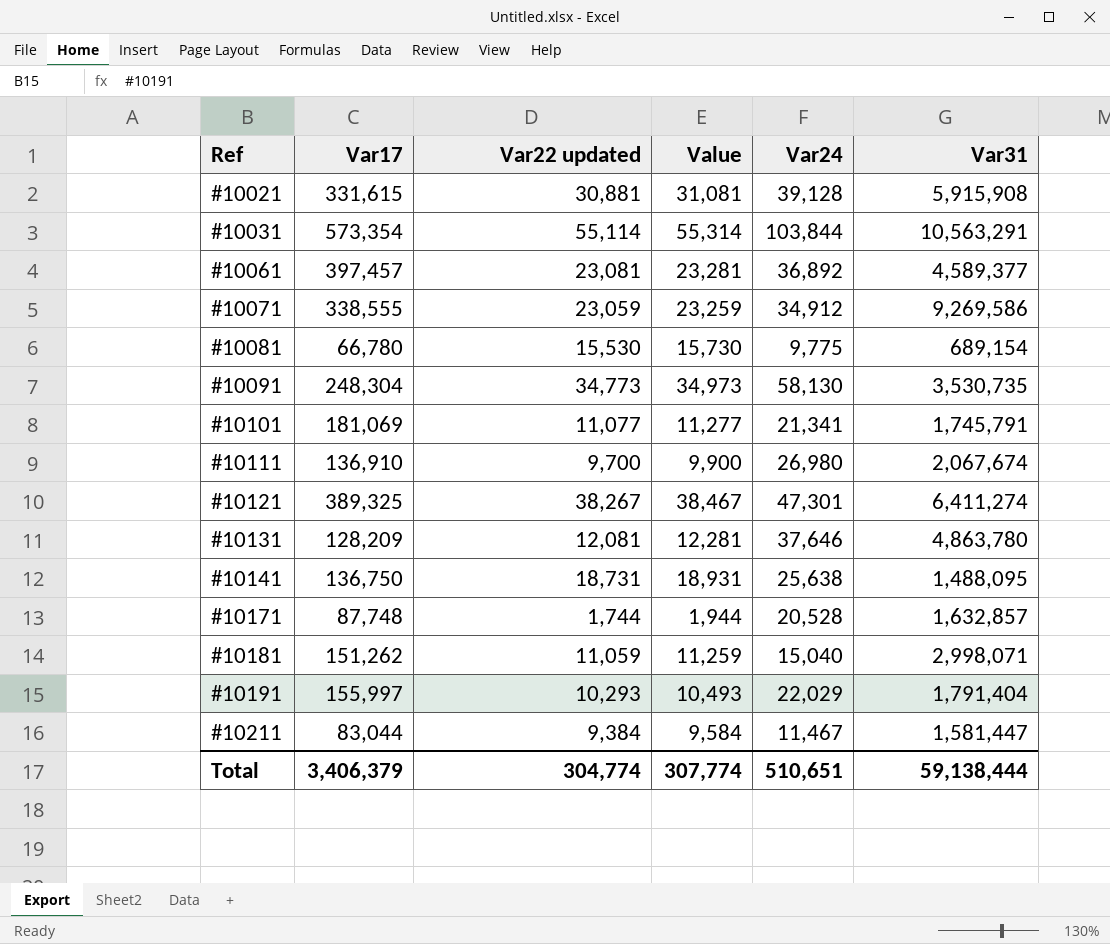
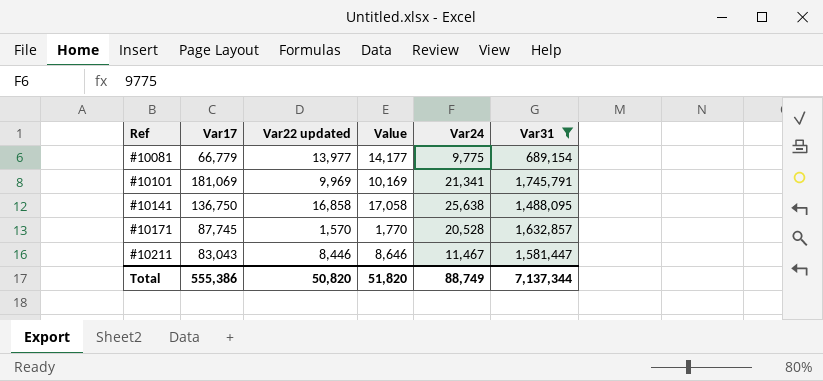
filter: none -> Var31 <= 1,745,791
#10081 | Var17: 66,780 -> 66,779
#10081 | Var22 updated: 15,530 -> 13,977
#10081 | Value: 15,730 -> 14,177
#10101 | Var22 updated: 11,077 -> 9,969
#10101 | Value: 11,277 -> 10,169
#10141 | Var22 updated: 18,731 -> 16,858
#10141 | Value: 18,931 -> 17,058
#10171 | Var17: 87,748 -> 87,745
#10171 | Var22 updated: 1,744 -> 1,570
#10171 | Value: 1,944 -> 1,770
#10211 | Var17: 83,044 -> 83,043
#10211 | Var22 updated: 9,384 -> 8,446
#10211 | Value: 9,584 -> 8,646
Total | Var17: 3,406,379 -> 555,386
Total | Var22 updated: 304,774 -> 50,820
Total | Value: 307,774 -> 51,820
Total | Var24: 510,651 -> 88,749
Total | Var31: 59,138,444 -> 7,137,344

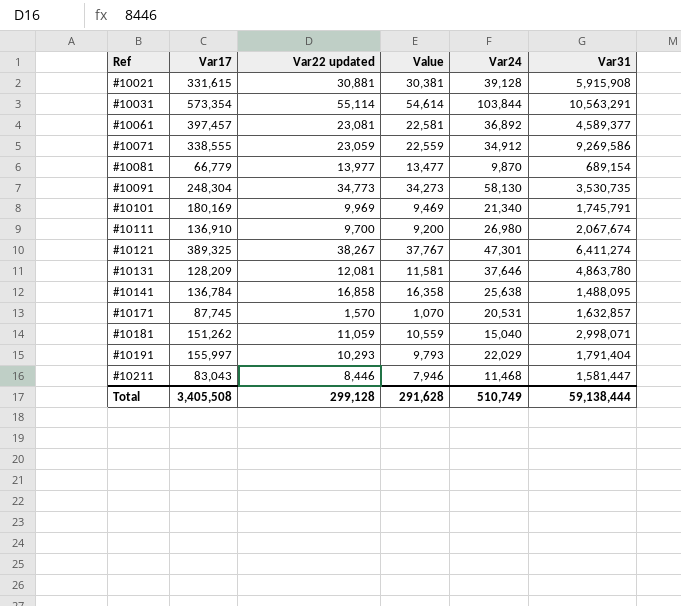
filter: Var31 <= 1,745,791 -> none
column Value | formula: [Var22 updated] + 200 -> [Var22 updated] - 500
#10081 | Var24: 9,775 -> 9,870
#10101 | Var17: 181,069 -> 180,169
#10101 | Var24: 21,341 -> 21,340
#10141 | Var17: 136,750 -> 136,784
#10171 | Var24: 20,528 -> 20,531
#10211 | Var24: 11,467 -> 11,468
Total | Var17: 555,386 -> 3,405,508
Total | Var22 updated: 50,820 -> 299,128
Total | Value: 51,820 -> 291,628
Total | Var24: 88,749 -> 510,749
Total | Var31: 7,137,344 -> 59,138,444

